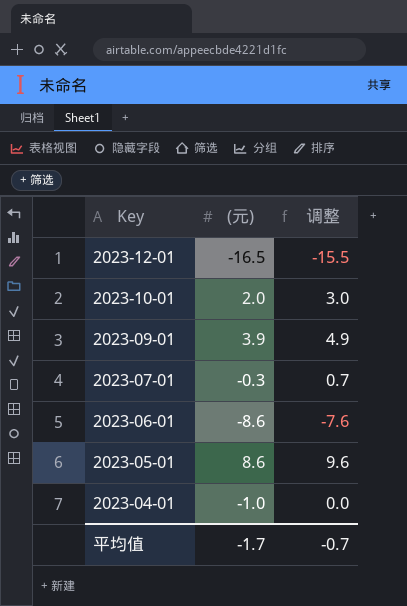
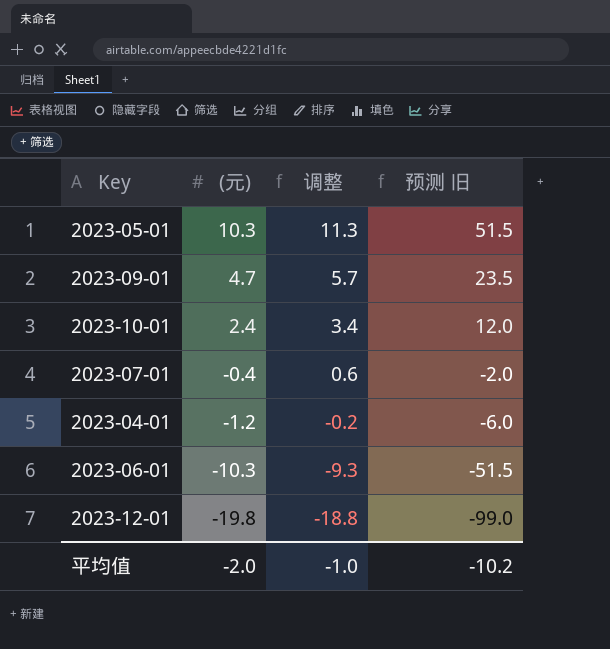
row order: Key descending -> (元) descending
column 预测 旧 | formula: none -> [(元)] * 5
2023-05-01 | (元): 8.6 -> 10.3
2023-05-01 | 调整: 9.6 -> 11.3
2023-09-01 | (元): 3.9 -> 4.7
2023-09-01 | 调整: 4.9 -> 5.7
2023-10-01 | (元): 2.0 -> 2.4
2023-10-01 | 调整: 3.0 -> 3.4
2023-07-01 | (元): -0.3 -> -0.4
2023-07-01 | 调整: 0.7 -> 0.6
2023-04-01 | (元): -1.0 -> -1.2
2023-04-01 | 调整: 0.0 -> -0.2
2023-06-01 | (元): -8.6 -> -10.3
2023-06-01 | 调整: -7.6 -> -9.3
2023-12-01 | (元): -16.5 -> -19.8
2023-12-01 | 调整: -15.5 -> -18.8
平均值 | (元): -1.7 -> -2.0
平均值 | 调整: -0.7 -> -1.0

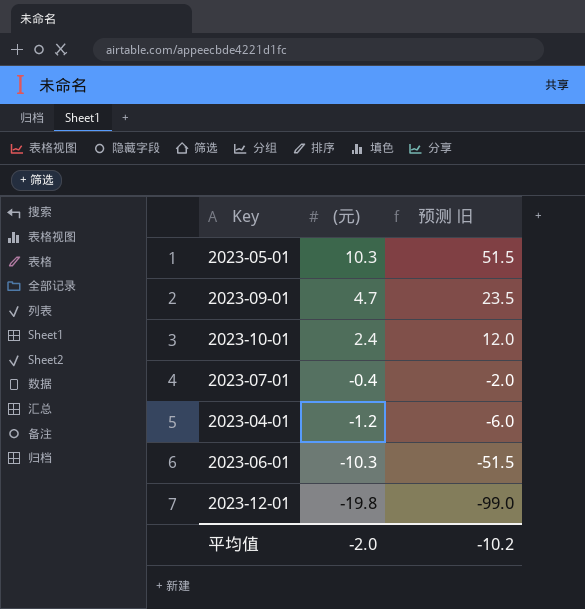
column 调整 | formula: [(元)] + 1 -> none

